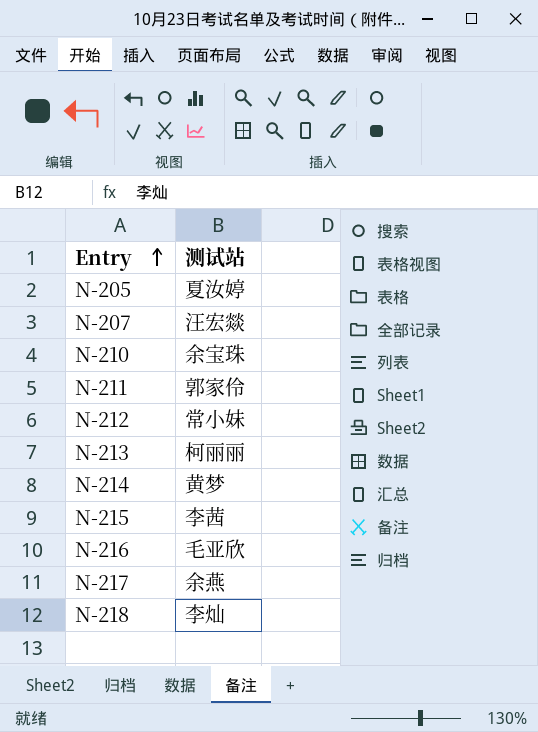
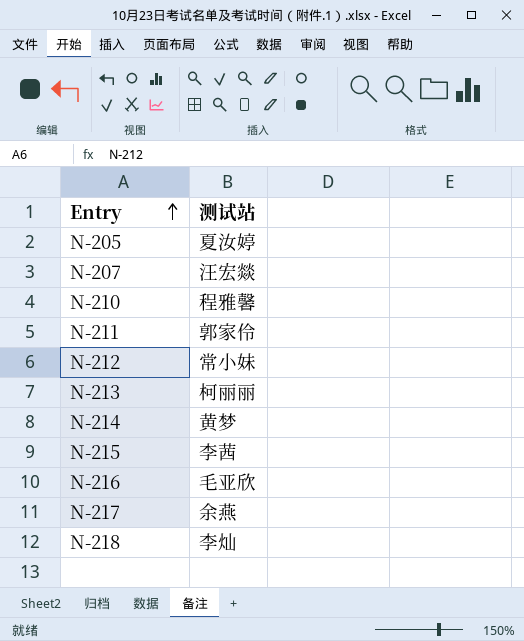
N-210 | 测试站: 余宝珠 -> 程雅馨

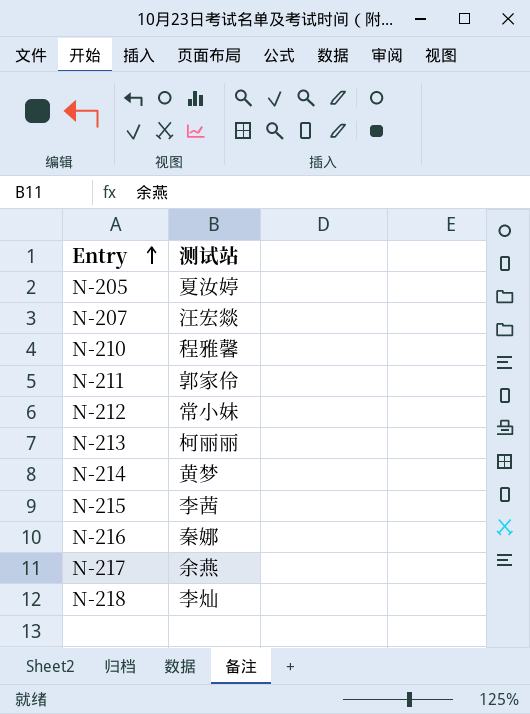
N-216 | 测试站: 毛亚欣 -> 秦娜

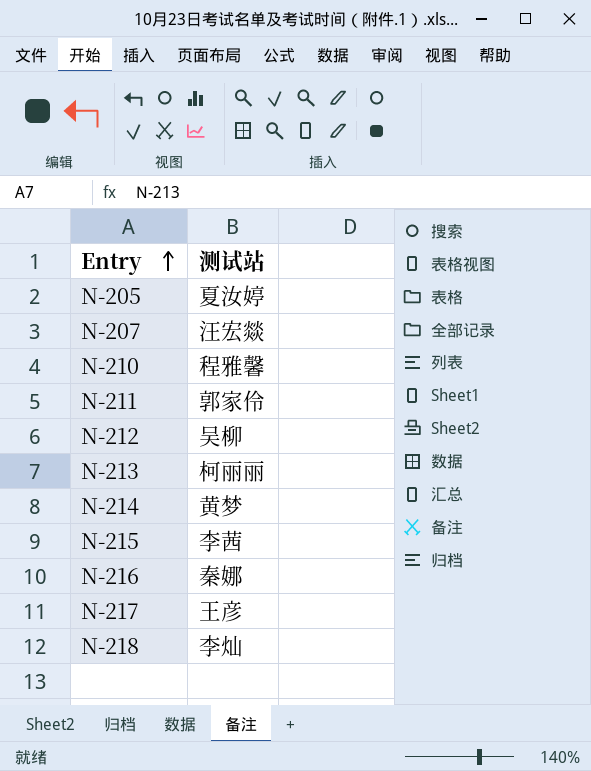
N-212 | 测试站: 常小妹 -> 吴柳
N-217 | 测试站: 余燕 -> 王彦

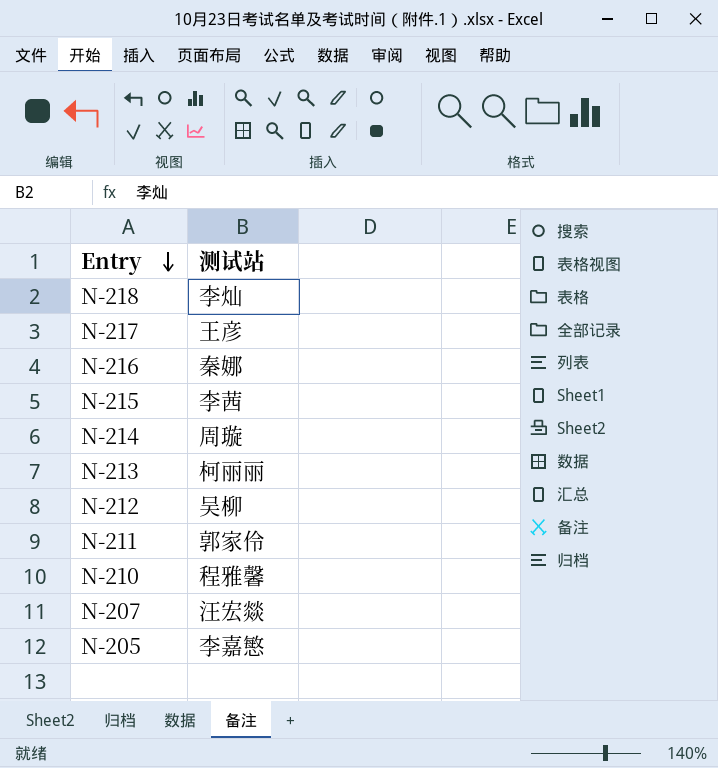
row order: Entry ascending -> Entry descending
N-214 | 测试站: 黄梦 -> 周璇
N-205 | 测试站: 夏汝婷 -> 李嘉慜

